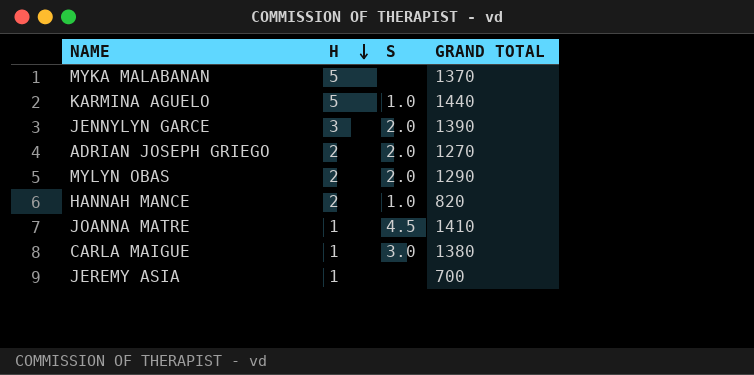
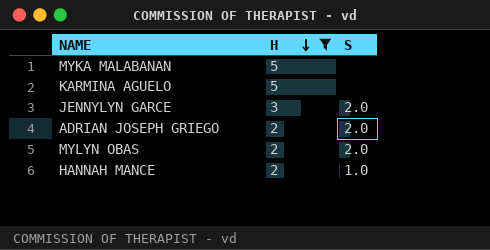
filter: none -> H != 1
column GRAND TOTAL | position: 4 -> none
KARMINA AGUELO | S: 1.0 -> none

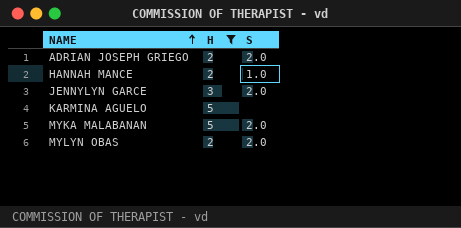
row order: H descending -> NAME ascending
MYKA MALABANAN | S: none -> 2.0

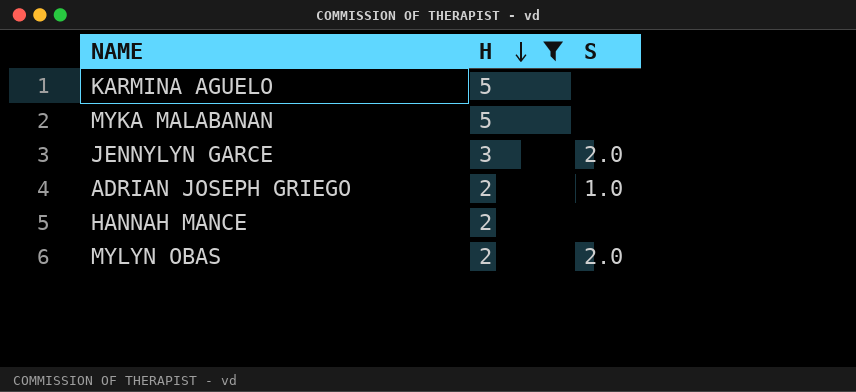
row order: NAME ascending -> H descending
MYKA MALABANAN | S: 2.0 -> none
ADRIAN JOSEPH GRIEGO | S: 2.0 -> 1.0
HANNAH MANCE | S: 1.0 -> none

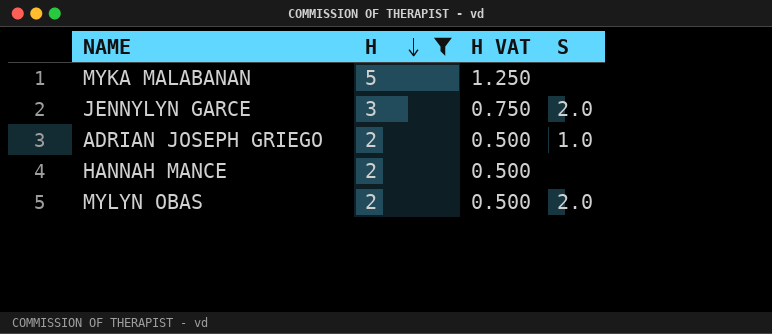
column H VAT | formula: none -> [H] * 0.25
row KARMINA AGUELO: 5 | none -> none

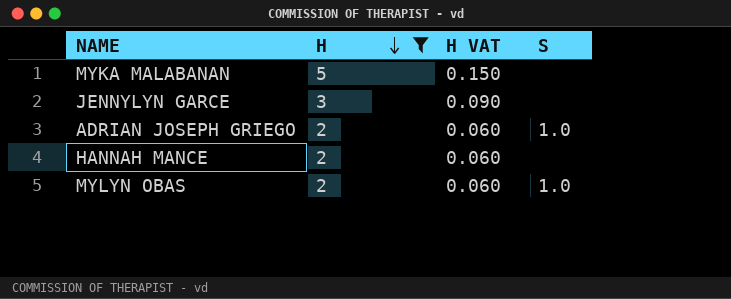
column H VAT | formula: [H] * 0.25 -> [H] * 0.03
JENNYLYN GARCE | S: 2.0 -> none
MYLYN OBAS | S: 2.0 -> 1.0

